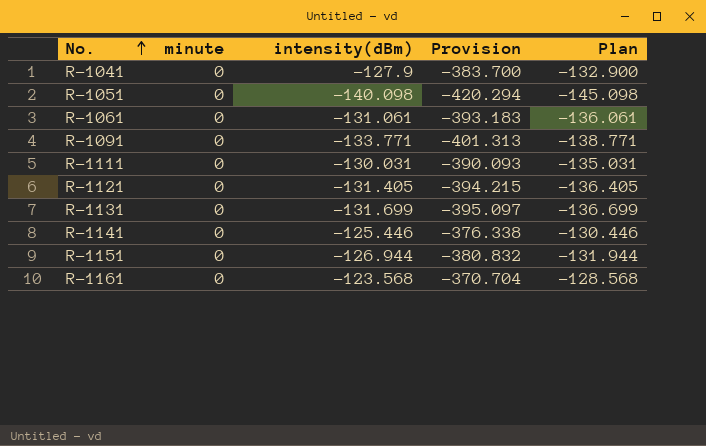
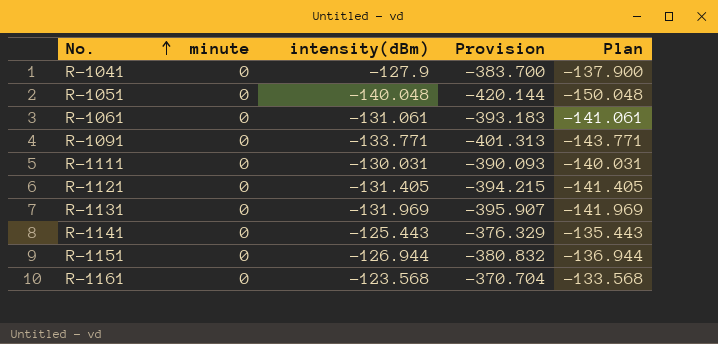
column Plan | formula: [intensity(dBm)] - 5 -> [intensity(dBm)] - 10
R-1051 | intensity(dBm): -140.098 -> -140.048
R-1051 | Provision: -420.294 -> -420.144
R-1131 | intensity(dBm): -131.699 -> -131.969
R-1131 | Provision: -395.097 -> -395.907
R-1141 | intensity(dBm): -125.446 -> -125.443
R-1141 | Provision: -376.338 -> -376.329

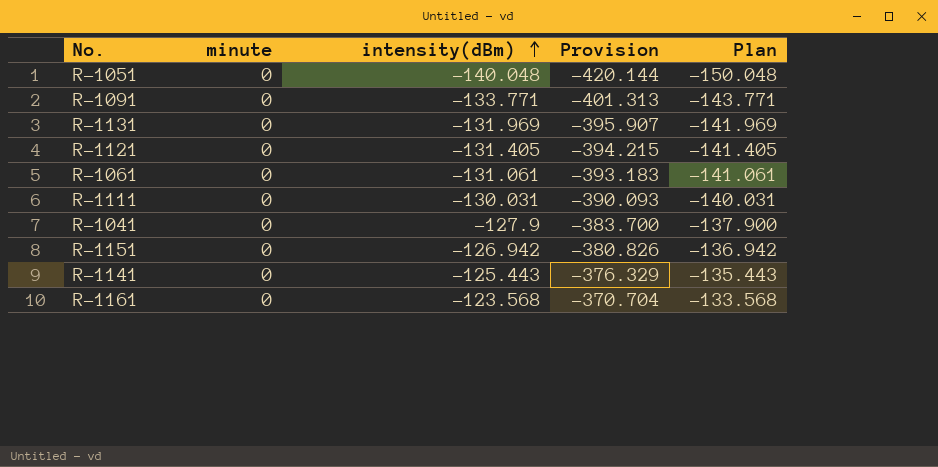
row order: No. ascending -> intensity(dBm) ascending
R-1151 | intensity(dBm): -126.944 -> -126.942
R-1151 | Provision: -380.832 -> -380.826
R-1151 | Plan: -136.944 -> -136.942

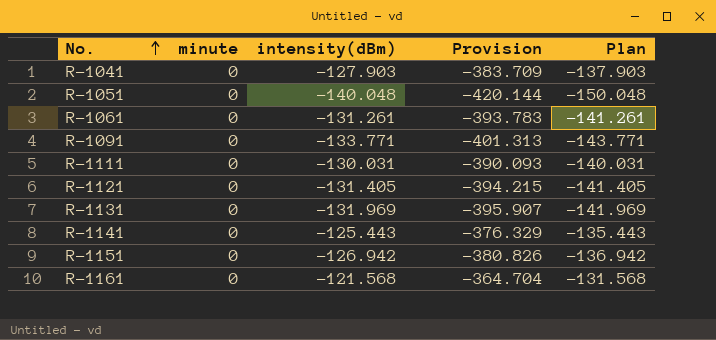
row order: intensity(dBm) ascending -> No. ascending
R-1041 | intensity(dBm): -127.9 -> -127.903
R-1041 | Provision: -383.700 -> -383.709
R-1041 | Plan: -137.900 -> -137.903
R-1061 | intensity(dBm): -131.061 -> -131.261
R-1061 | Provision: -393.183 -> -393.783
R-1061 | Plan: -141.061 -> -141.261
R-1161 | intensity(dBm): -123.568 -> -121.568
R-1161 | Provision: -370.704 -> -364.704
R-1161 | Plan: -133.568 -> -131.568

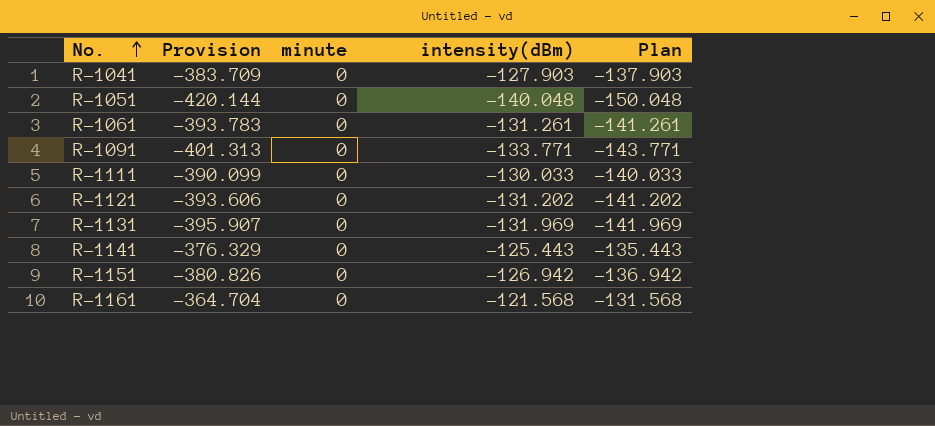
column Provision | position: 4 -> 2
R-1111 | Provision: -390.093 -> -390.099
R-1111 | intensity(dBm): -130.031 -> -130.033
R-1111 | Plan: -140.031 -> -140.033
R-1121 | Provision: -394.215 -> -393.606
R-1121 | intensity(dBm): -131.405 -> -131.202
R-1121 | Plan: -141.405 -> -141.202

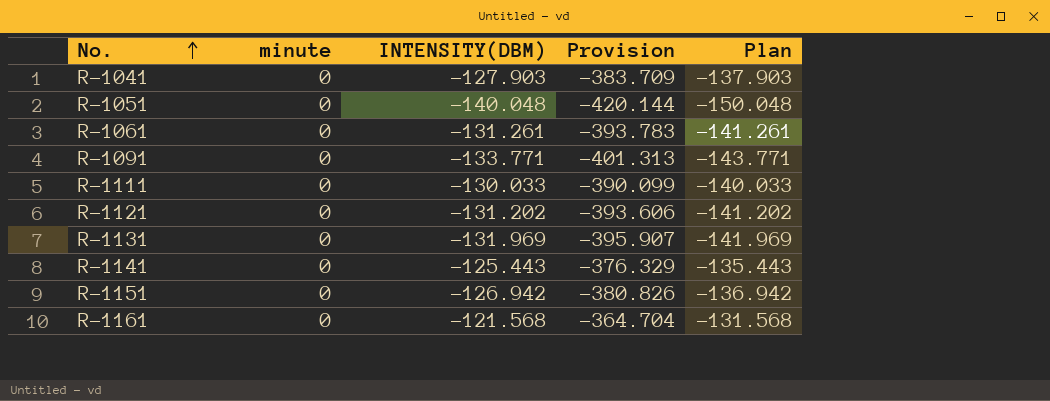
column name: intensity(dBm) -> INTENSITY(DBM)
column Provision | position: 2 -> 4

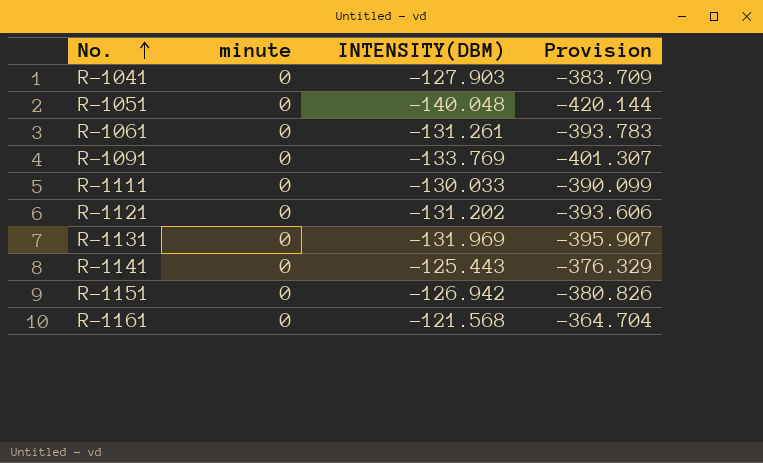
column Plan | formula: [INTENSITY(DBM)] - 10 -> none
R-1091 | INTENSITY(DBM): -133.771 -> -133.769
R-1091 | Provision: -401.313 -> -401.307

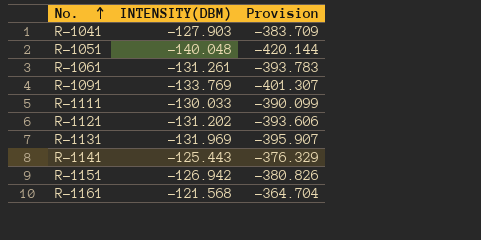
column minute | position: 2 -> none

